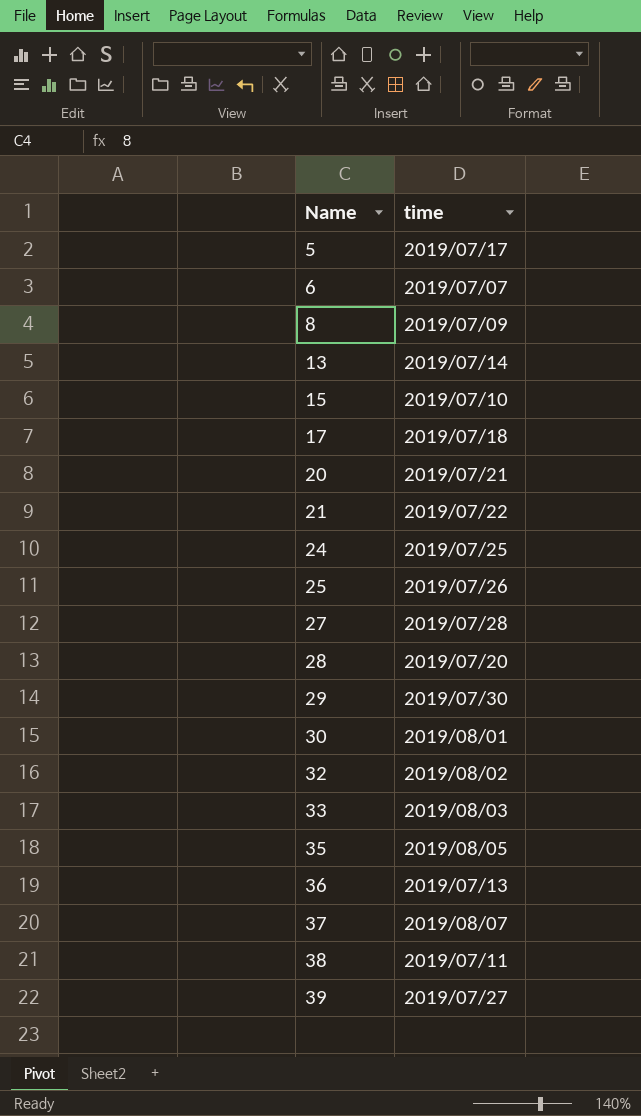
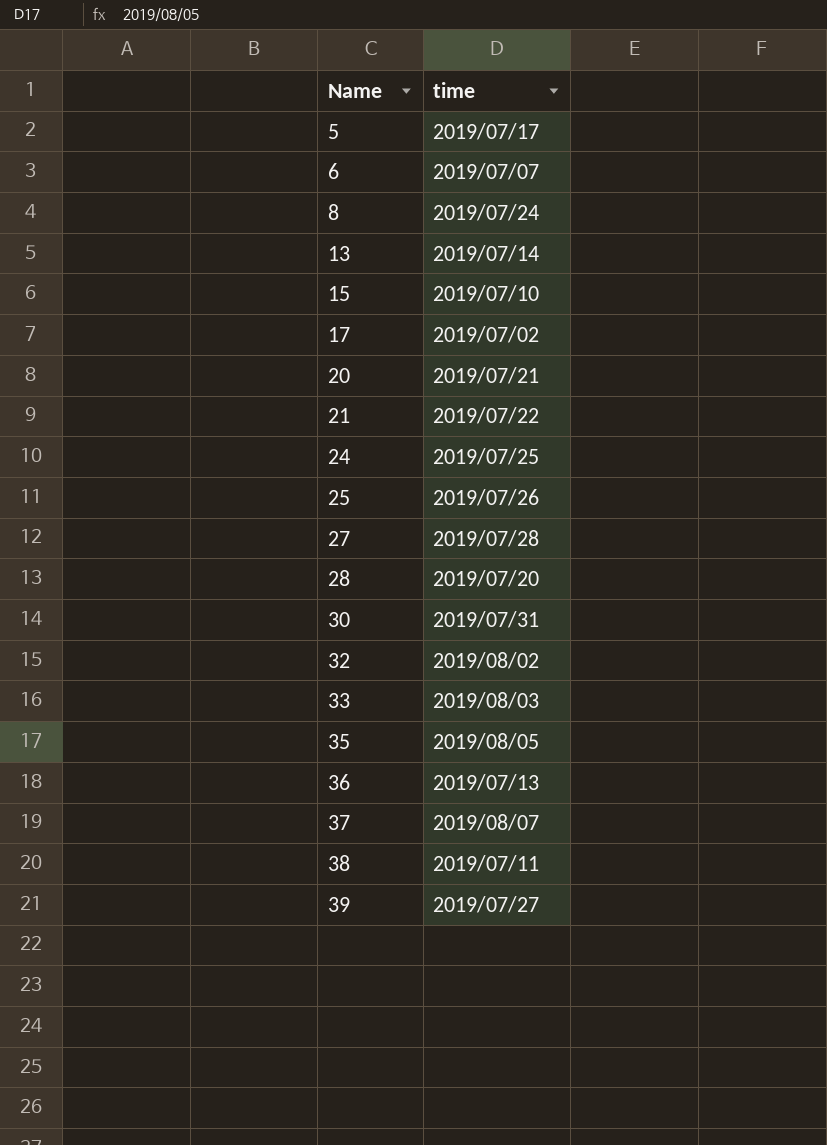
row 29: 2019/07/30 -> none
8 | time: 2019/07/09 -> 2019/07/24
17 | time: 2019/07/18 -> 2019/07/02
30 | time: 2019/08/01 -> 2019/07/31

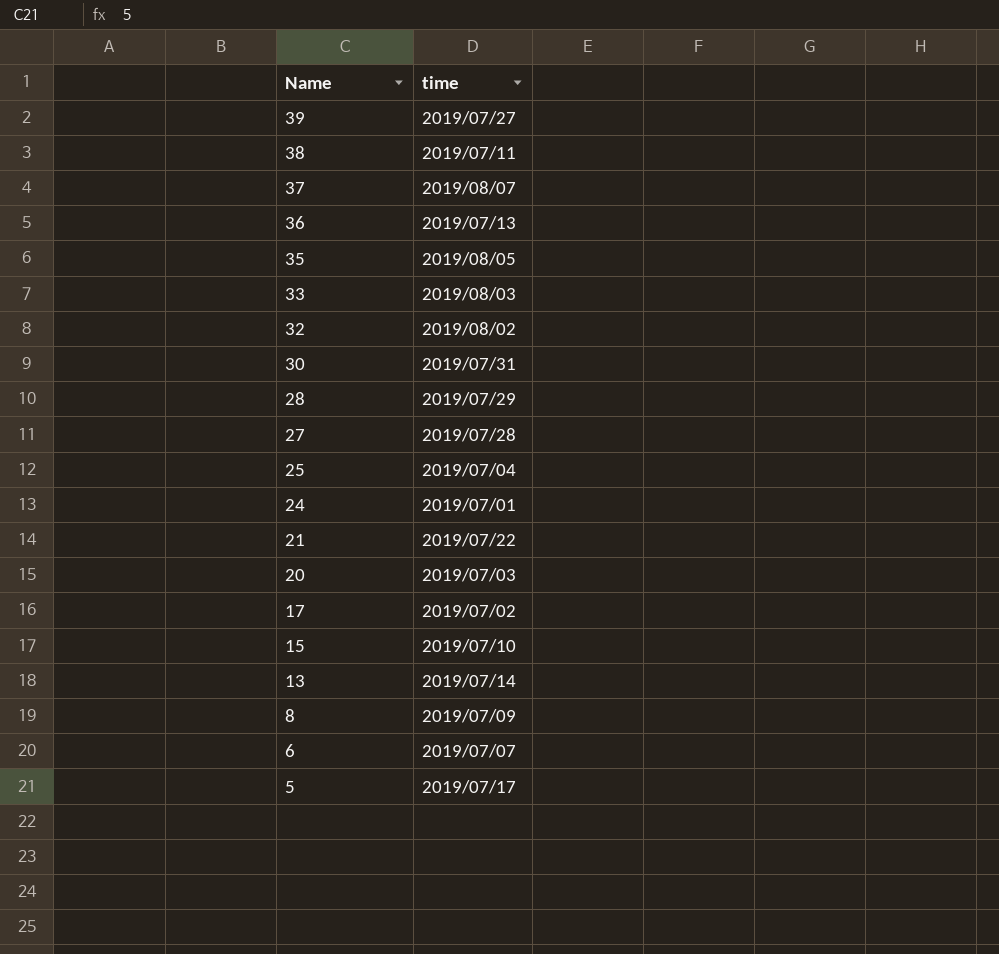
row order: Name ascending -> Name descending
28 | time: 2019/07/20 -> 2019/07/29
25 | time: 2019/07/26 -> 2019/07/04
24 | time: 2019/07/25 -> 2019/07/01
20 | time: 2019/07/21 -> 2019/07/03
8 | time: 2019/07/24 -> 2019/07/09

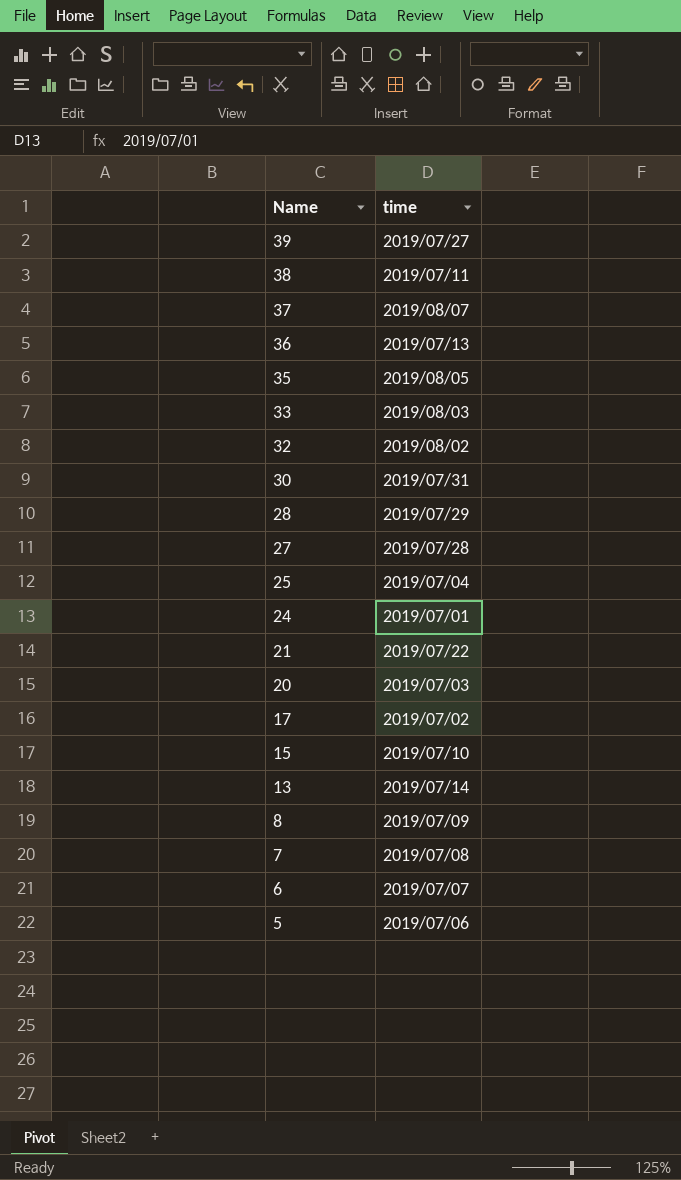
row 7: none -> 2019/07/08
5 | time: 2019/07/17 -> 2019/07/06

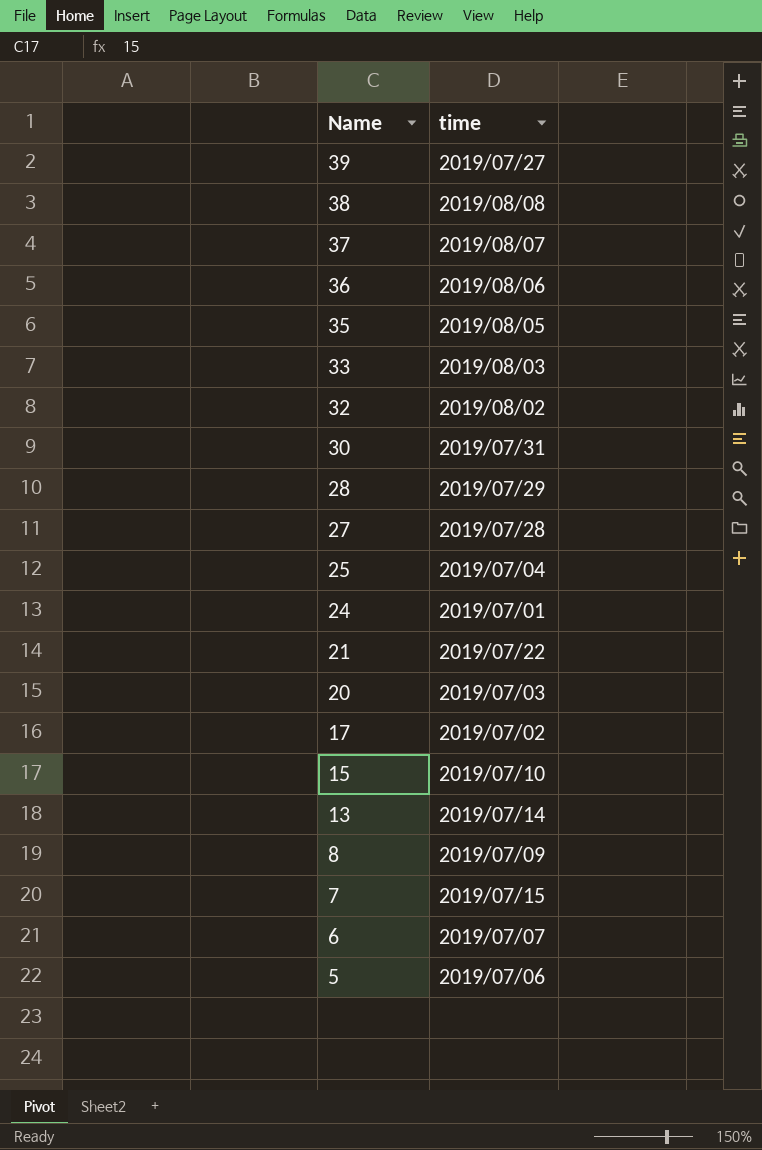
38 | time: 2019/07/11 -> 2019/08/08
36 | time: 2019/07/13 -> 2019/08/06
7 | time: 2019/07/08 -> 2019/07/15

